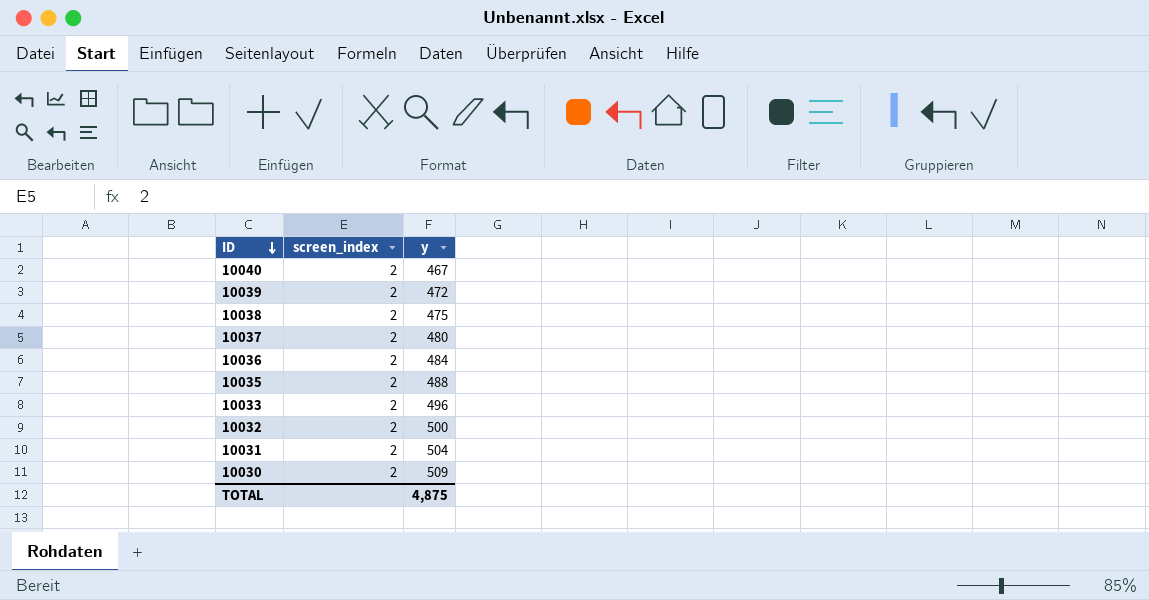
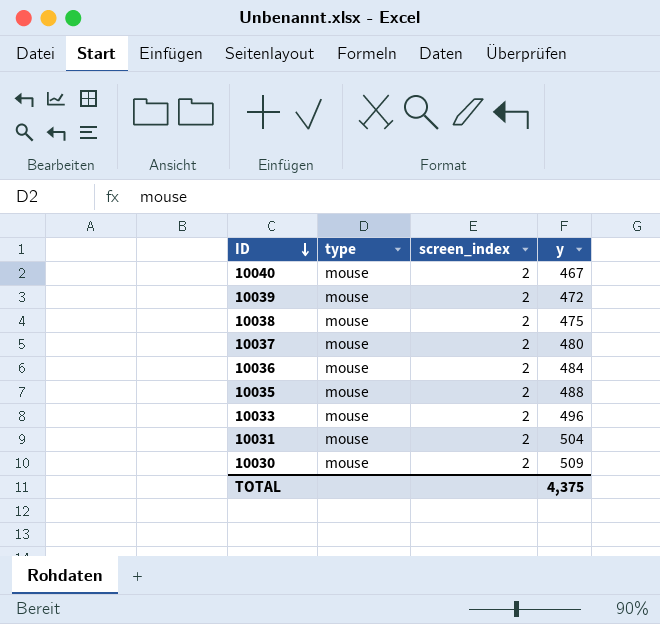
column type | position: none -> 2
row 10032: 2 | 500 -> none
TOTAL | y: 4,875 -> 4,375

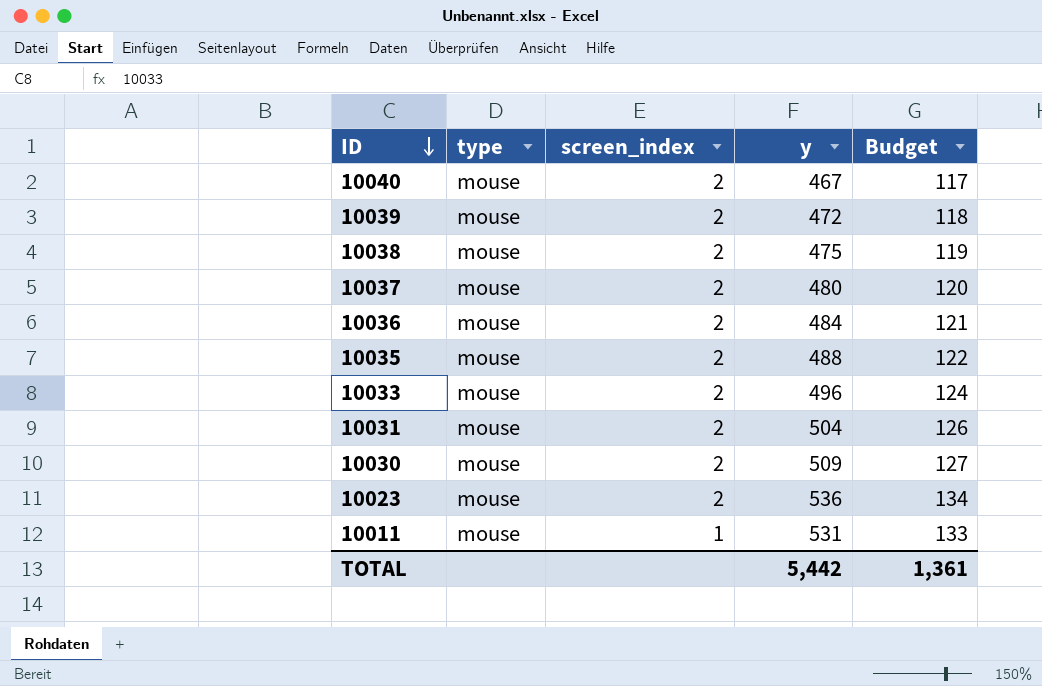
column Budget | formula: none -> [y] * 0.25
row 10023: none -> mouse | 2 | 536 | 134
row 10011: none -> mouse | 1 | 531 | 133
TOTAL | y: 4,375 -> 5,442

